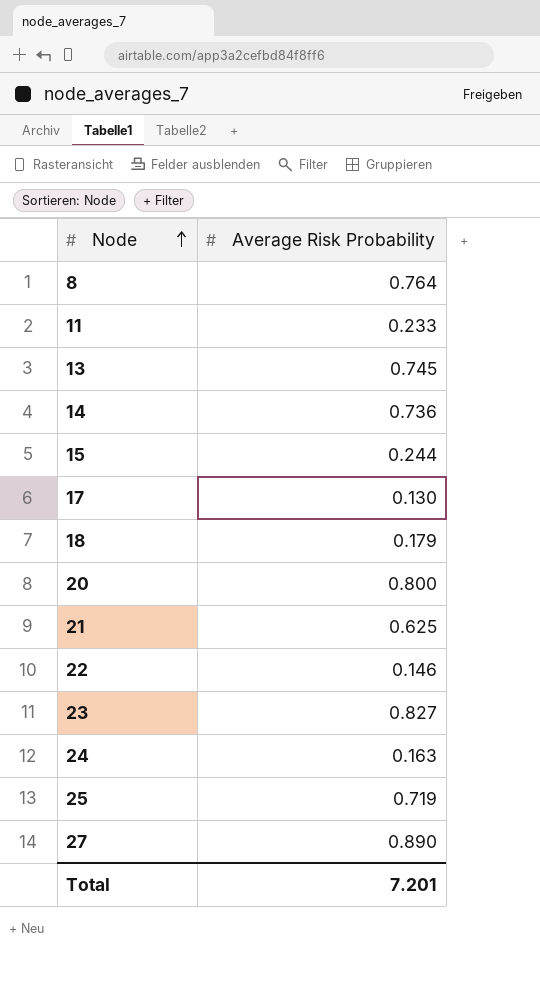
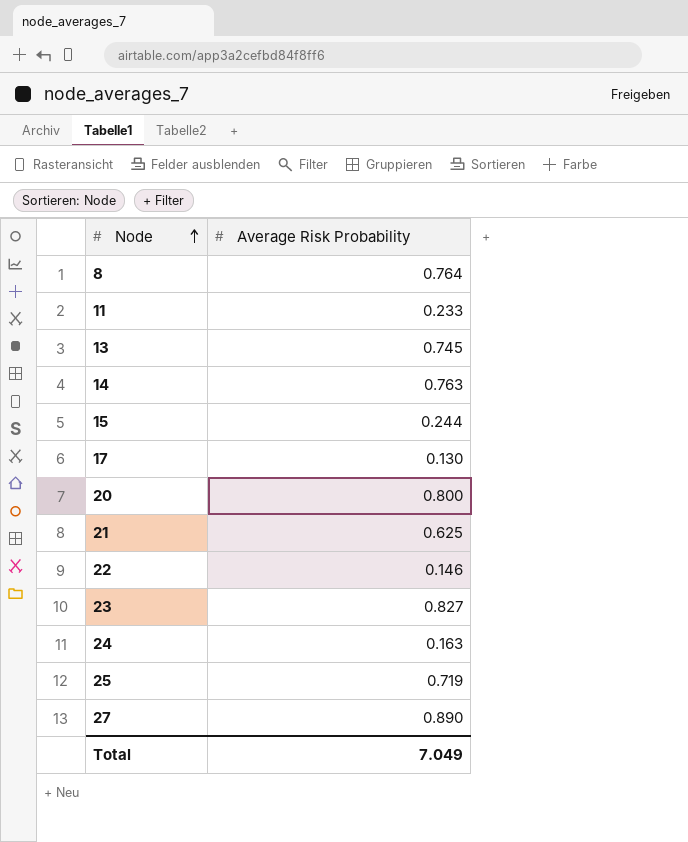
row 18: 0.179 -> none
14 | Average Risk Probability: 0.736 -> 0.763
Total | Average Risk Probability: 7.201 -> 7.049

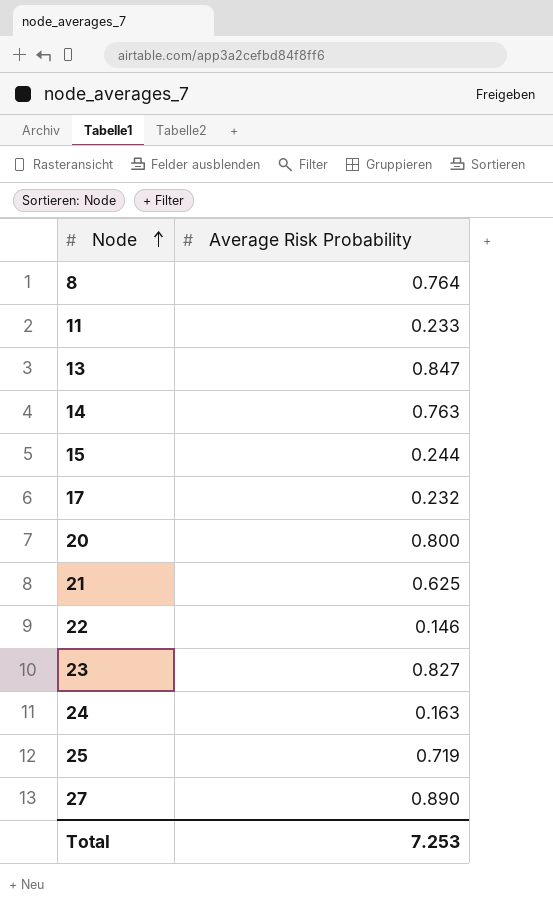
13 | Average Risk Probability: 0.745 -> 0.847
17 | Average Risk Probability: 0.130 -> 0.232
Total | Average Risk Probability: 7.049 -> 7.253

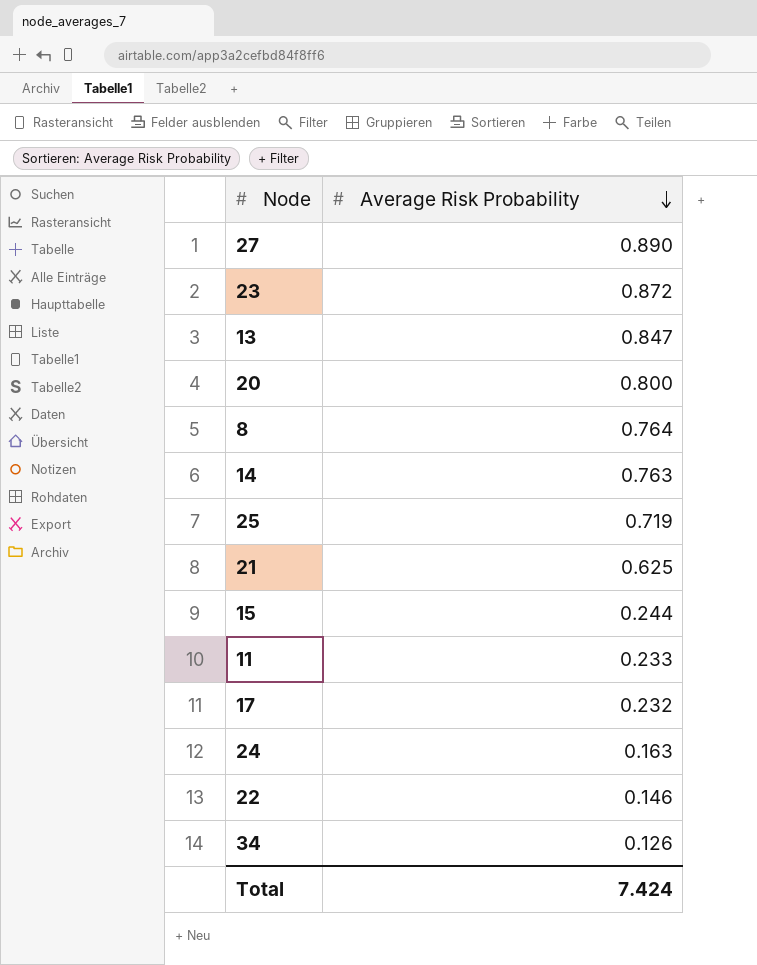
row order: Node ascending -> Average Risk Probability descending
23 | Average Risk Probability: 0.827 -> 0.872
row 34: none -> 0.126
Total | Average Risk Probability: 7.253 -> 7.424

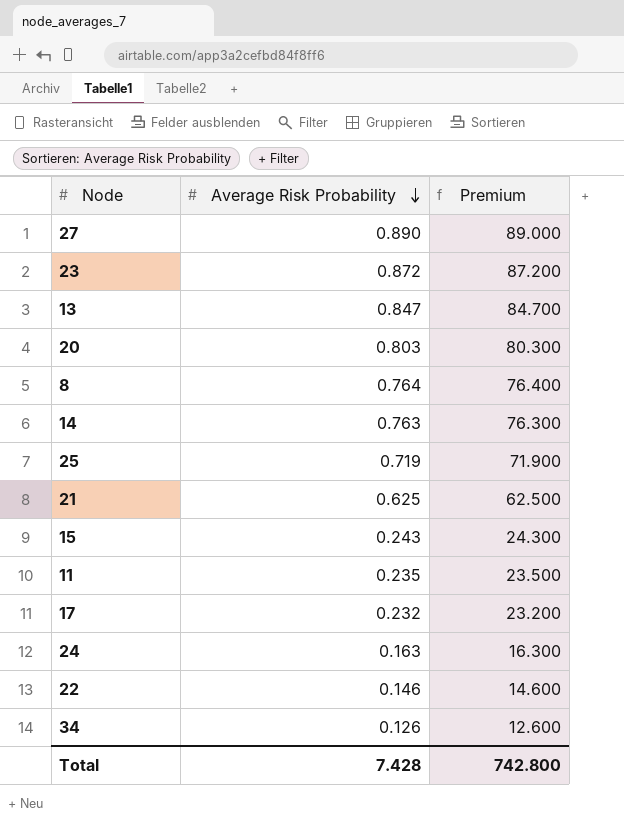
column Premium | formula: none -> [Average Risk Probability] * 100
20 | Average Risk Probability: 0.800 -> 0.803
15 | Average Risk Probability: 0.244 -> 0.243
11 | Average Risk Probability: 0.233 -> 0.235
Total | Average Risk Probability: 7.424 -> 7.428

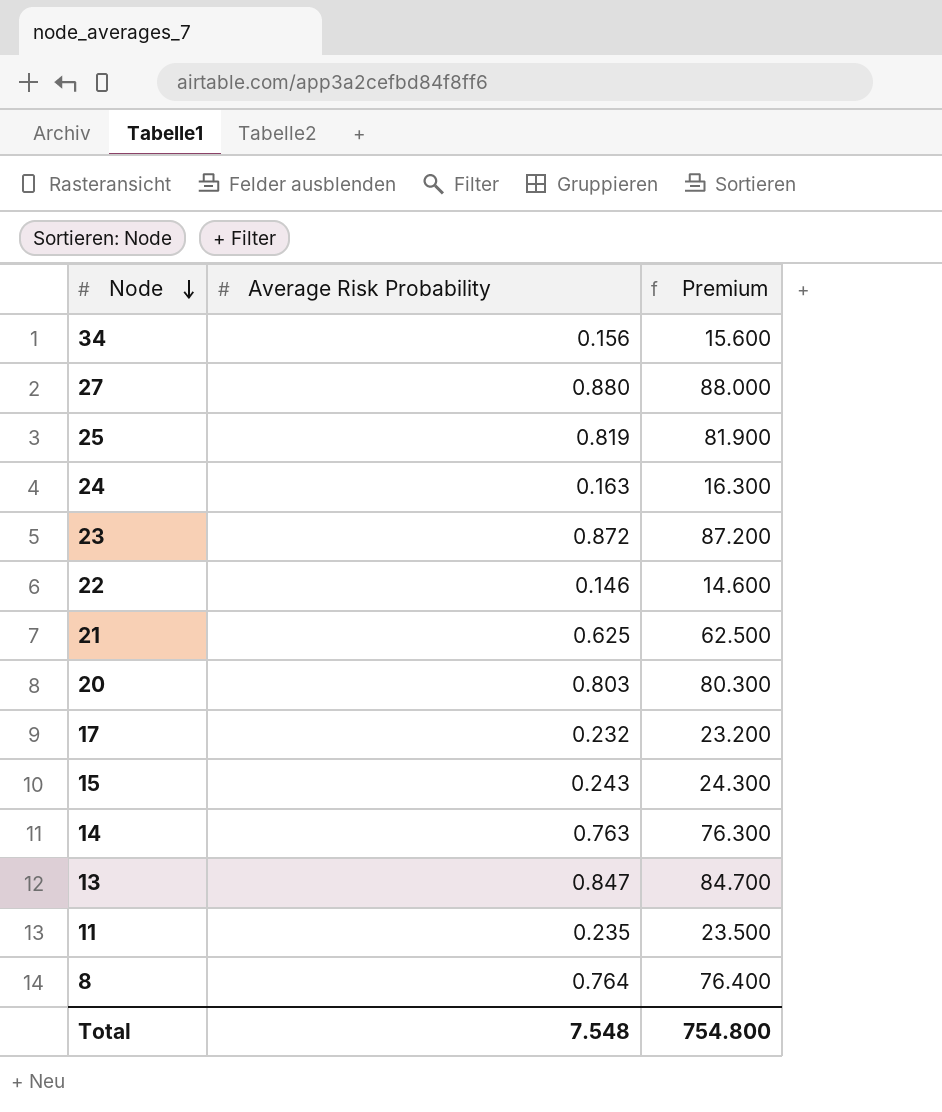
row order: Average Risk Probability descending -> Node descending
34 | Average Risk Probability: 0.126 -> 0.156
34 | Premium: 12.600 -> 15.600
27 | Average Risk Probability: 0.890 -> 0.880
27 | Premium: 89.000 -> 88.000
25 | Average Risk Probability: 0.719 -> 0.819
25 | Premium: 71.900 -> 81.900
Total | Average Risk Probability: 7.428 -> 7.548
Total | Premium: 742.800 -> 754.800

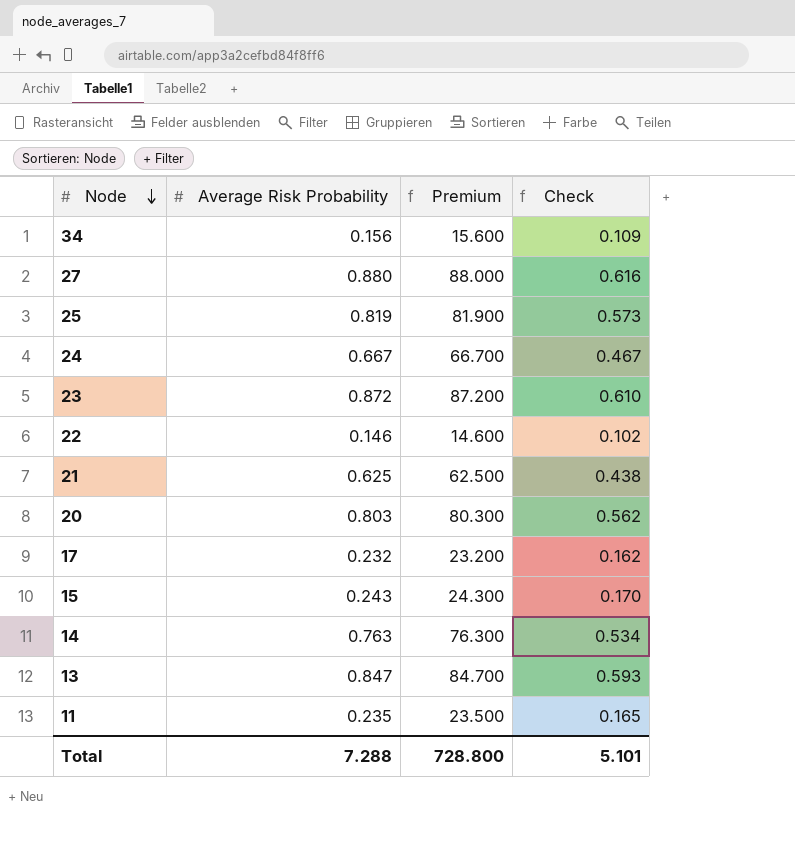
column Check | formula: none -> [Average Risk Probability] * 0.7
row 8: 0.764 | 76.400 -> none
24 | Average Risk Probability: 0.163 -> 0.667
24 | Premium: 16.300 -> 66.700
Total | Average Risk Probability: 7.548 -> 7.288
Total | Premium: 754.800 -> 728.800

